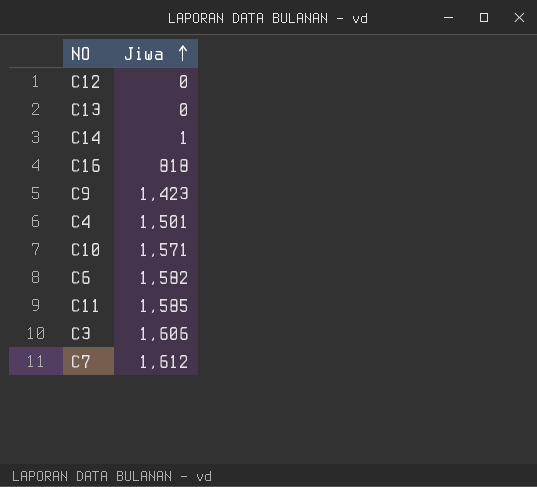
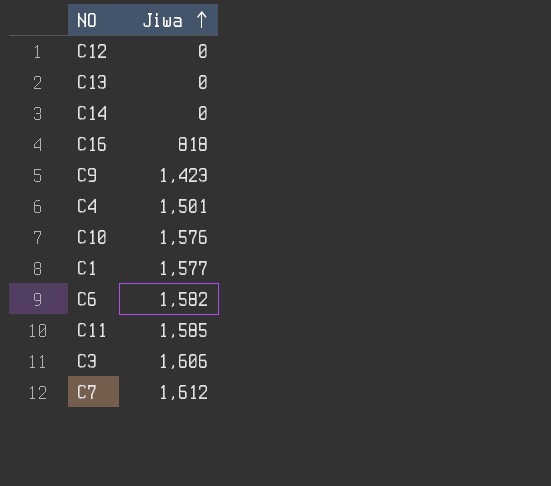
C14 | Jiwa: 1 -> 0
C10 | Jiwa: 1,571 -> 1,576
row C1: none -> 1,577

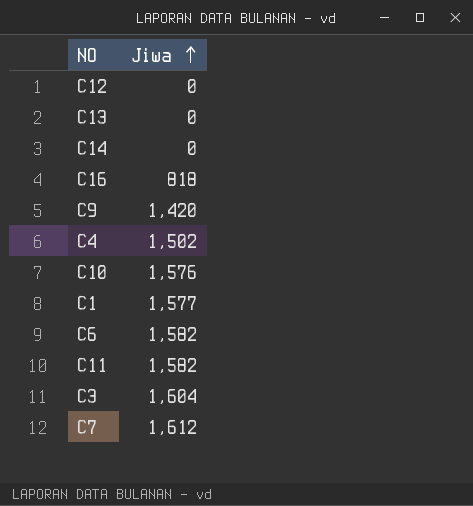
C9 | Jiwa: 1,423 -> 1,420
C4 | Jiwa: 1,501 -> 1,502
C11 | Jiwa: 1,585 -> 1,582
C3 | Jiwa: 1,606 -> 1,604

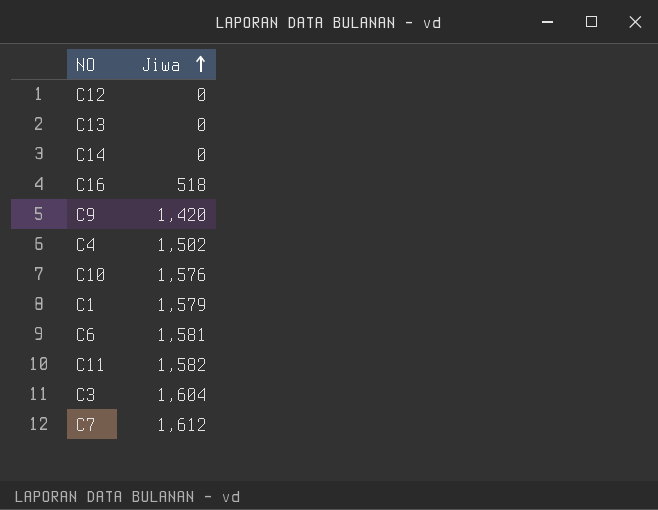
C16 | Jiwa: 818 -> 518
C1 | Jiwa: 1,577 -> 1,579
C6 | Jiwa: 1,582 -> 1,581

